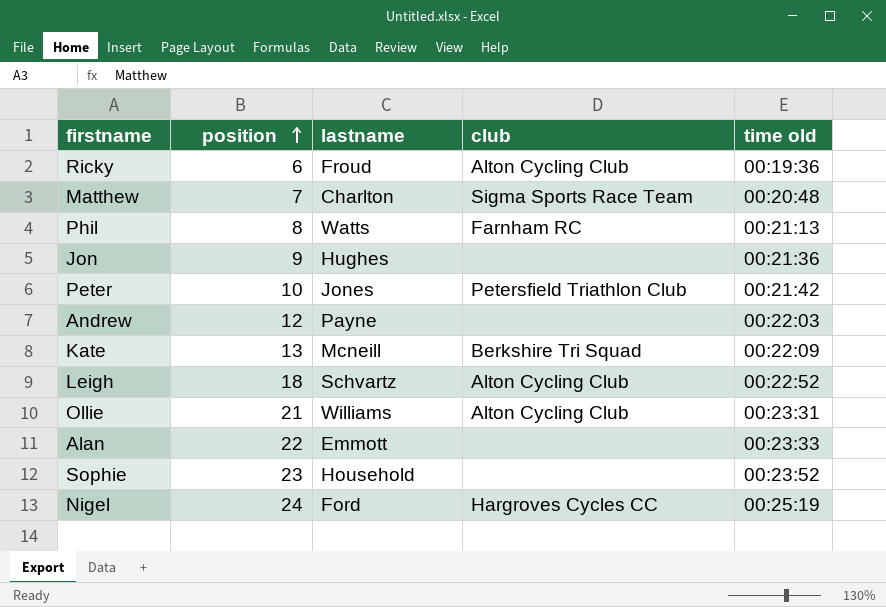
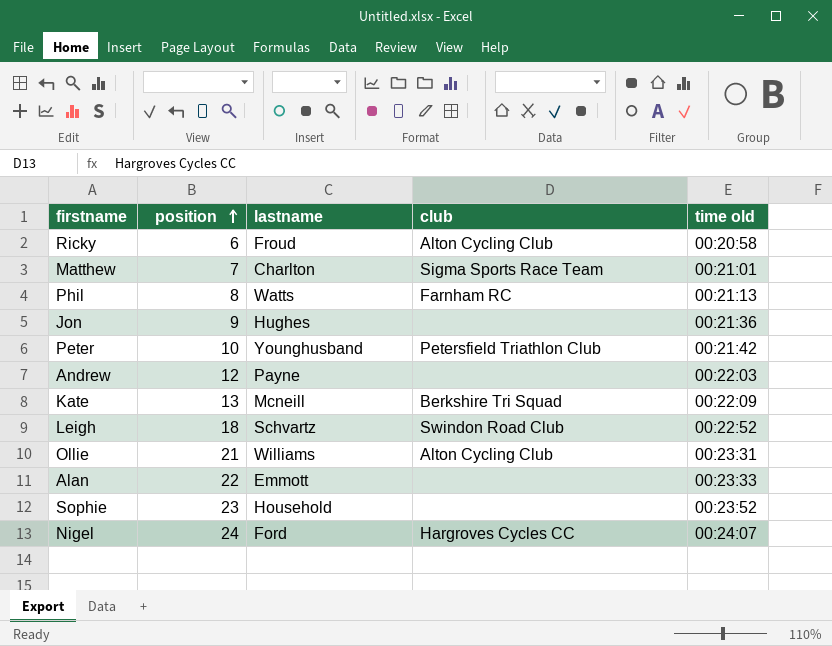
Ricky | time old: 00:19:36 -> 00:20:58
Matthew | time old: 00:20:48 -> 00:21:01
Peter | lastname: Jones -> Younghusband
Leigh | club: Alton Cycling Club -> Swindon Road Club
Nigel | time old: 00:25:19 -> 00:24:07

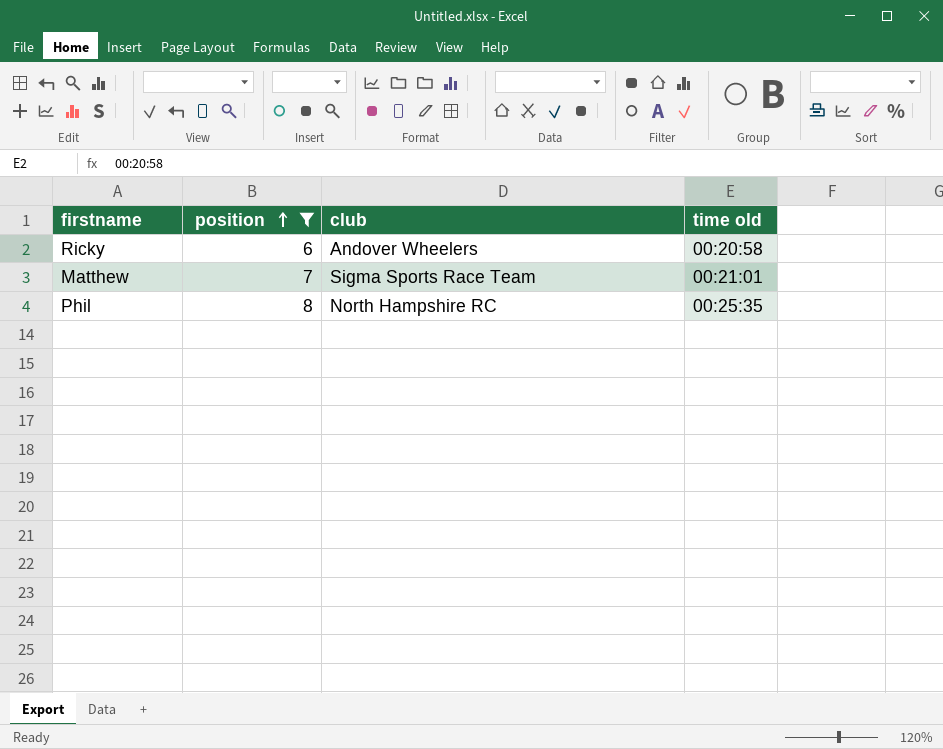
filter: none -> position <= 8
column lastname | position: 3 -> none
Ricky | club: Alton Cycling Club -> Andover Wheelers
Phil | club: Farnham RC -> North Hampshire RC
Phil | time old: 00:21:13 -> 00:25:35

